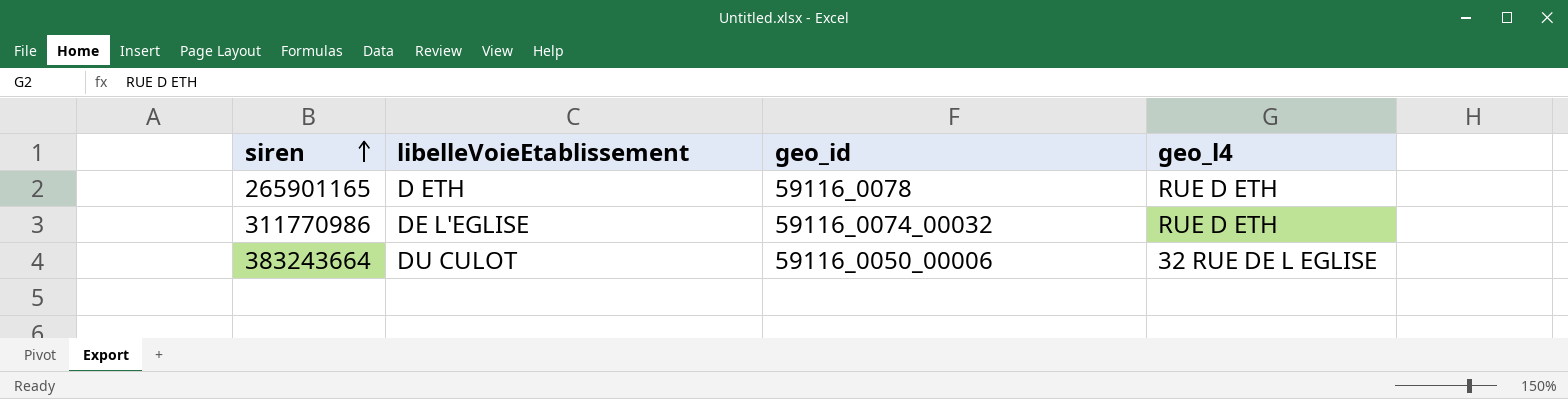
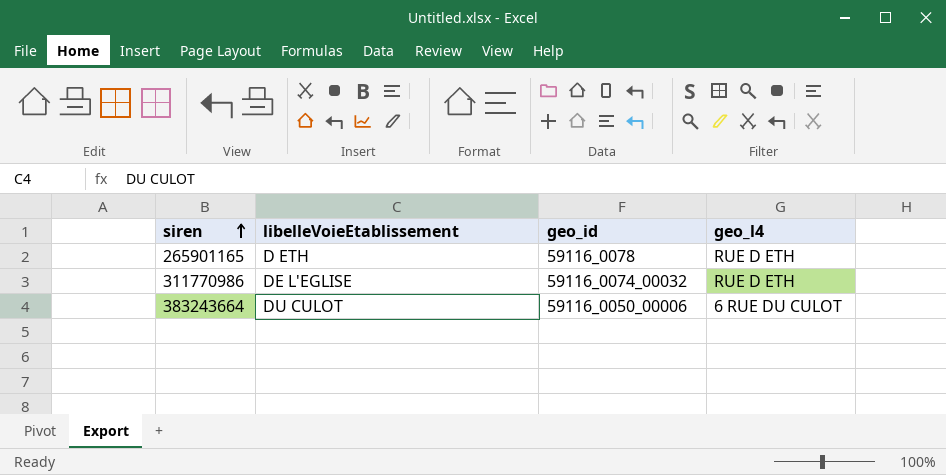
383243664 | geo_l4: 32 RUE DE L EGLISE -> 6 RUE DU CULOT

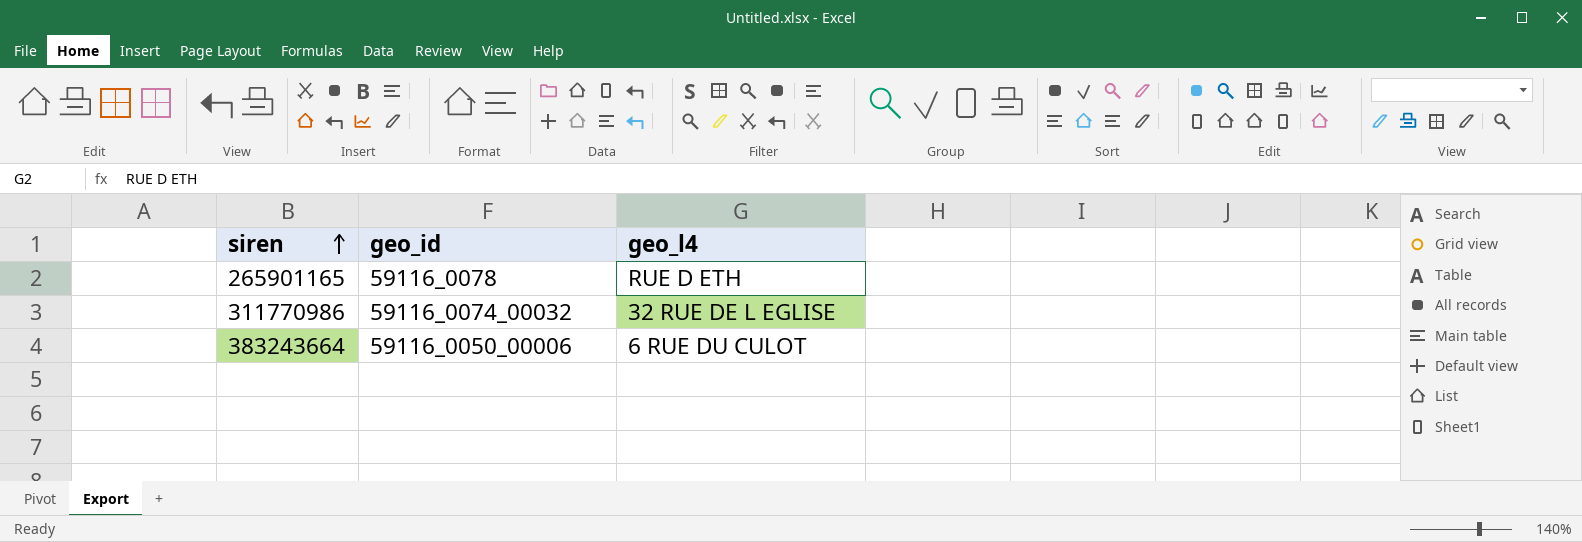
column libelleVoieEtablissement | position: 2 -> none
311770986 | geo_l4: RUE D ETH -> 32 RUE DE L EGLISE

